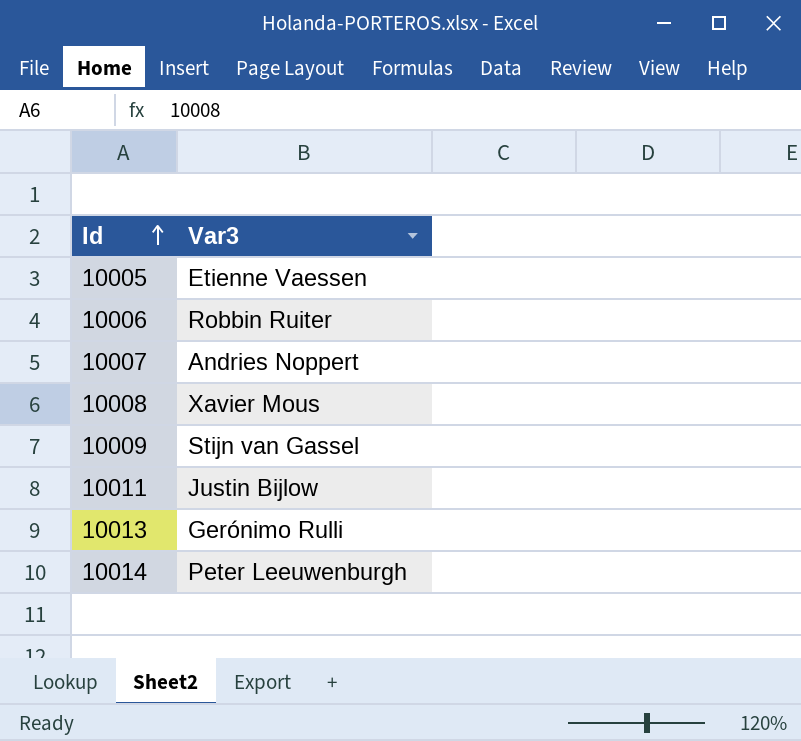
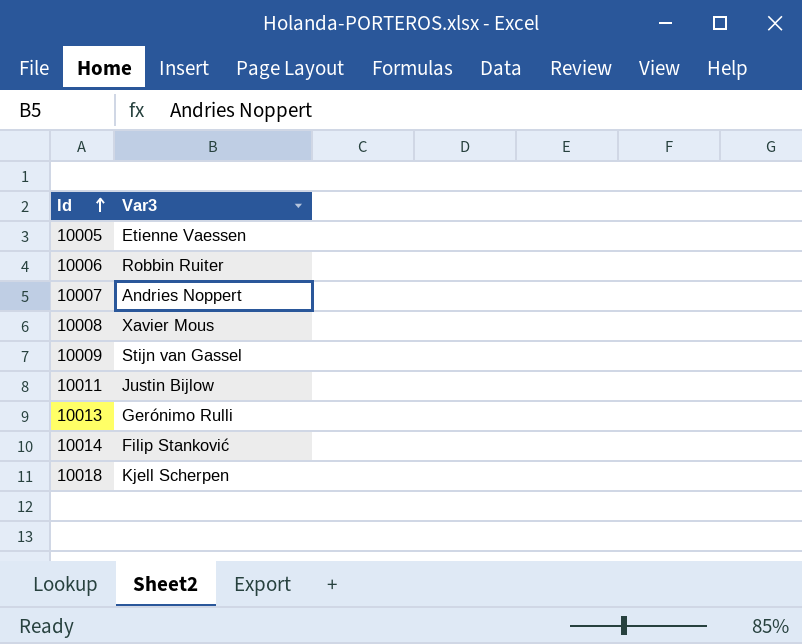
10014 | Var3: Peter Leeuwenburgh -> Filip Stanković
row 10018: none -> Kjell Scherpen

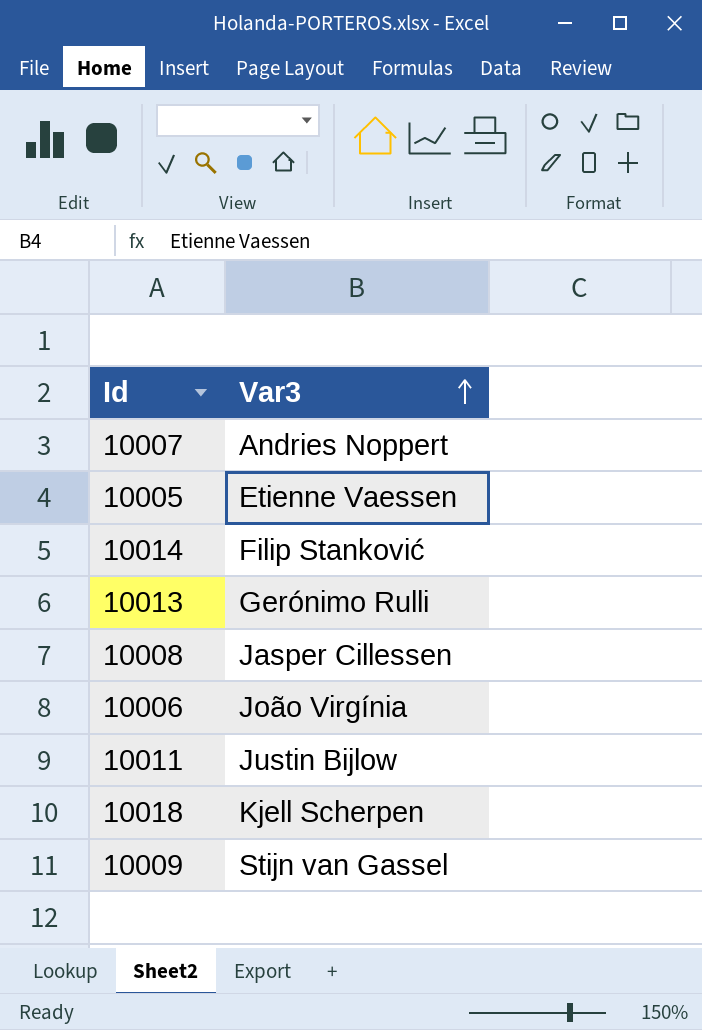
row order: Id ascending -> Var3 ascending
10008 | Var3: Xavier Mous -> Jasper Cillessen
10006 | Var3: Robbin Ruiter -> João Virgínia

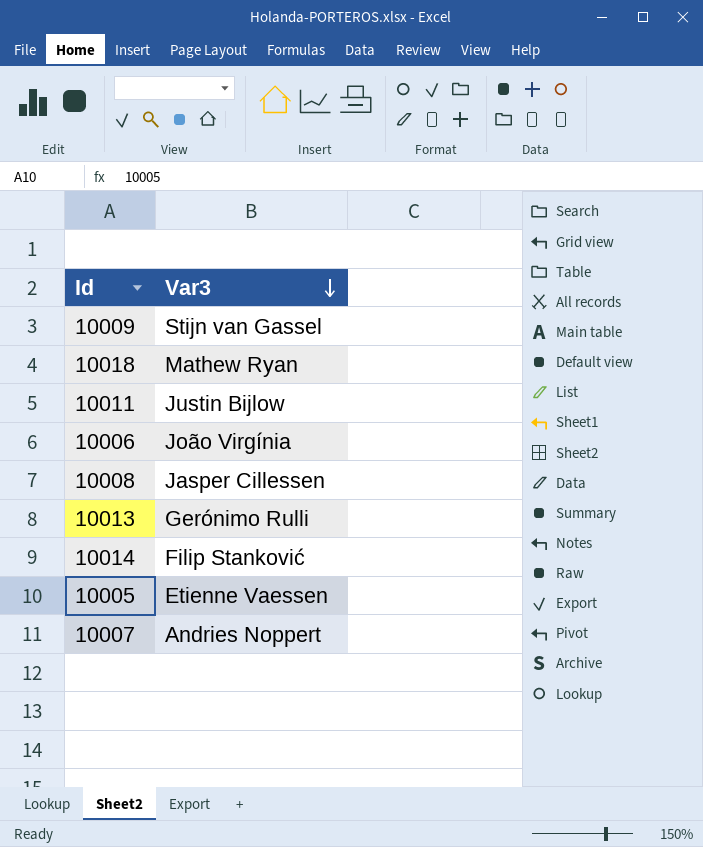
row order: Var3 ascending -> Var3 descending
10018 | Var3: Kjell Scherpen -> Mathew Ryan

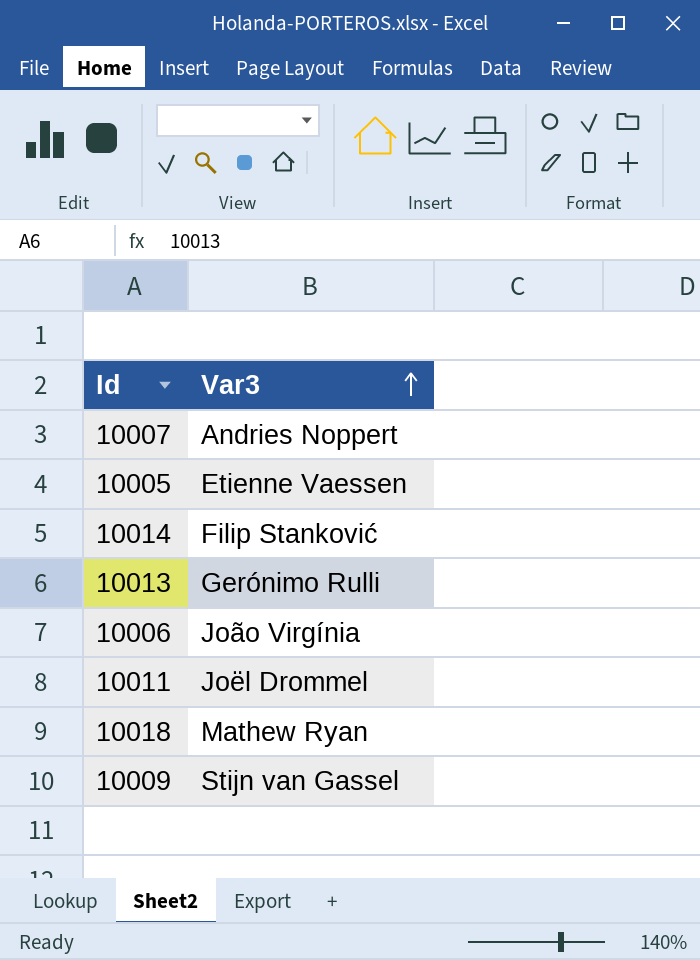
row order: Var3 descending -> Var3 ascending
row 10008: Jasper Cillessen -> none
10011 | Var3: Justin Bijlow -> Joël Drommel

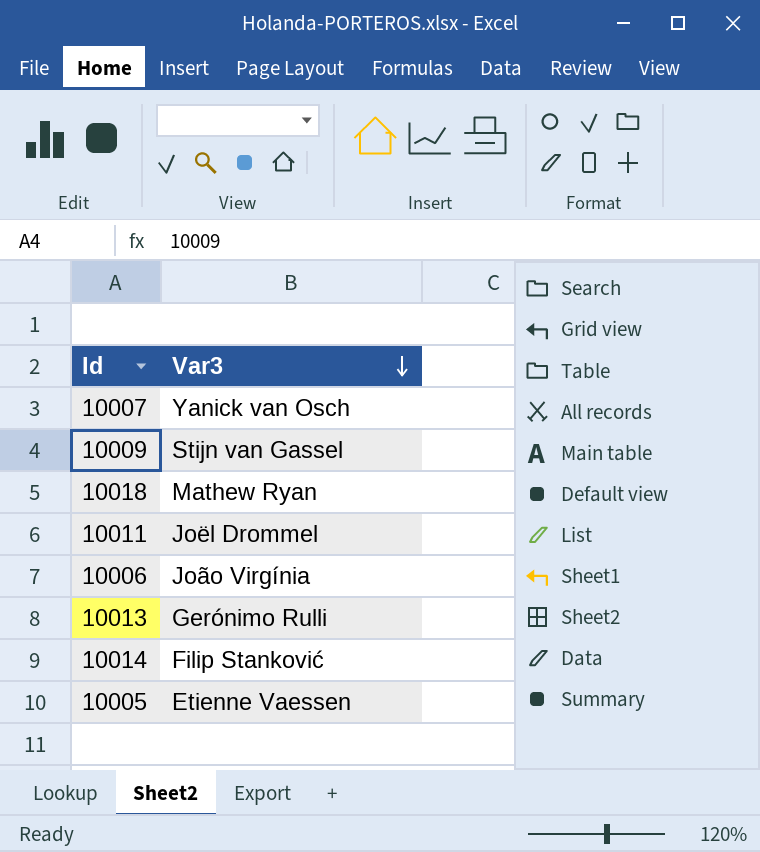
row order: Var3 ascending -> Var3 descending
10007 | Var3: Andries Noppert -> Yanick van Osch

